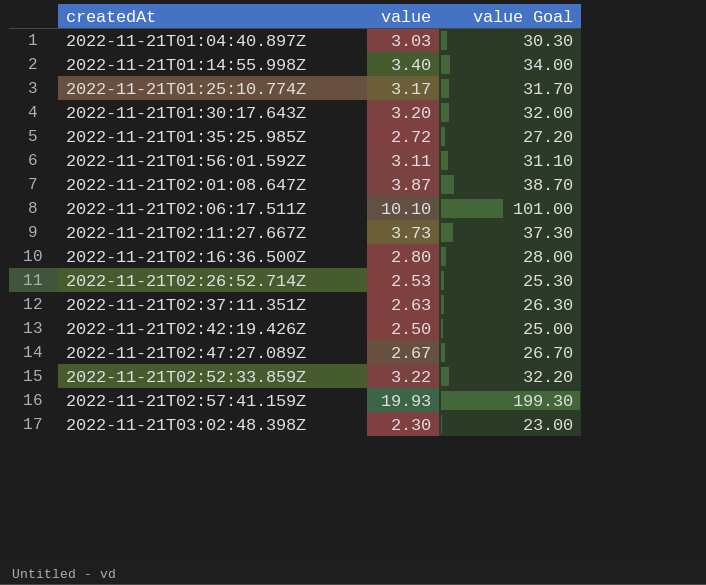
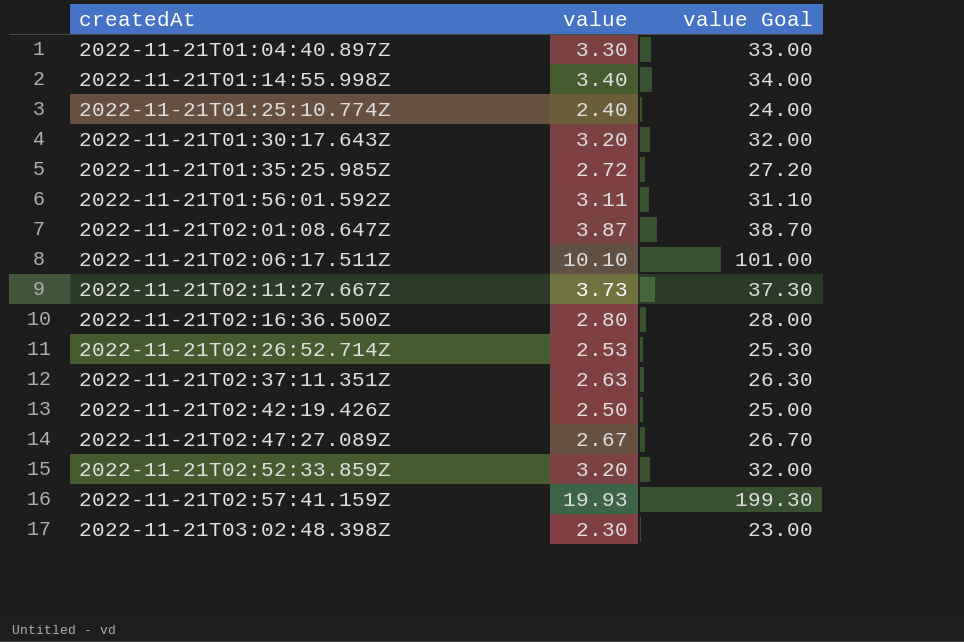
2022-11-21T01:04:40.897Z | value: 3.03 -> 3.30
2022-11-21T01:04:40.897Z | value Goal: 30.30 -> 33.00
2022-11-21T01:25:10.774Z | value: 3.17 -> 2.40
2022-11-21T01:25:10.774Z | value Goal: 31.70 -> 24.00
2022-11-21T02:52:33.859Z | value: 3.22 -> 3.20
2022-11-21T02:52:33.859Z | value Goal: 32.20 -> 32.00

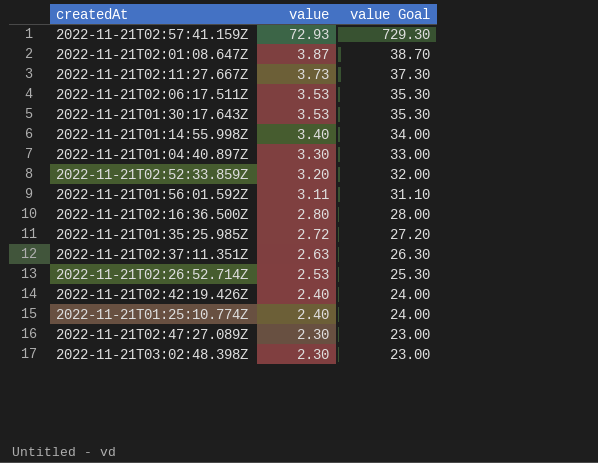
row order: createdAt ascending -> value descending
2022-11-21T02:57:41.159Z | value: 19.93 -> 72.93
2022-11-21T02:57:41.159Z | value Goal: 199.30 -> 729.30
2022-11-21T02:06:17.511Z | value: 10.10 -> 3.53
2022-11-21T02:06:17.511Z | value Goal: 101.00 -> 35.30
2022-11-21T01:30:17.643Z | value: 3.20 -> 3.53
2022-11-21T01:30:17.643Z | value Goal: 32.00 -> 35.30
2022-11-21T02:42:19.426Z | value: 2.50 -> 2.40
2022-11-21T02:42:19.426Z | value Goal: 25.00 -> 24.00
2022-11-21T02:47:27.089Z | value: 2.67 -> 2.30
2022-11-21T02:47:27.089Z | value Goal: 26.70 -> 23.00

